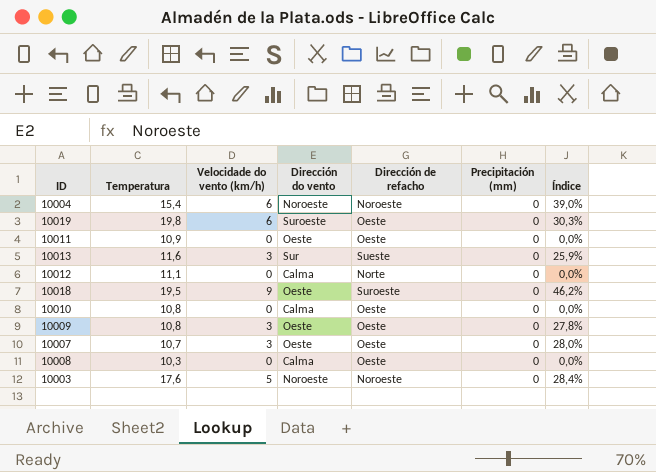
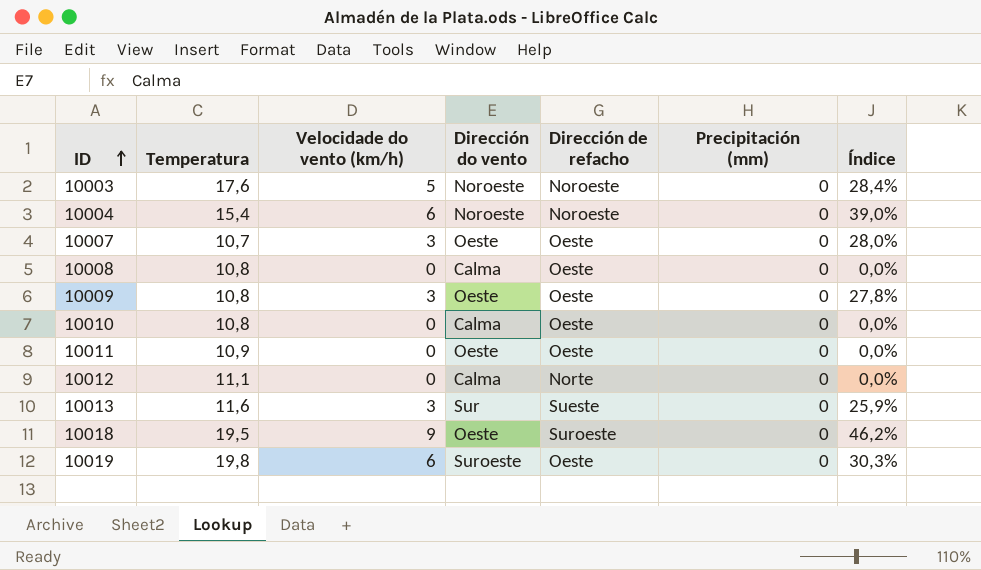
row order: none -> ID ascending
10008 | Temperatura: 10,3 -> 10,8

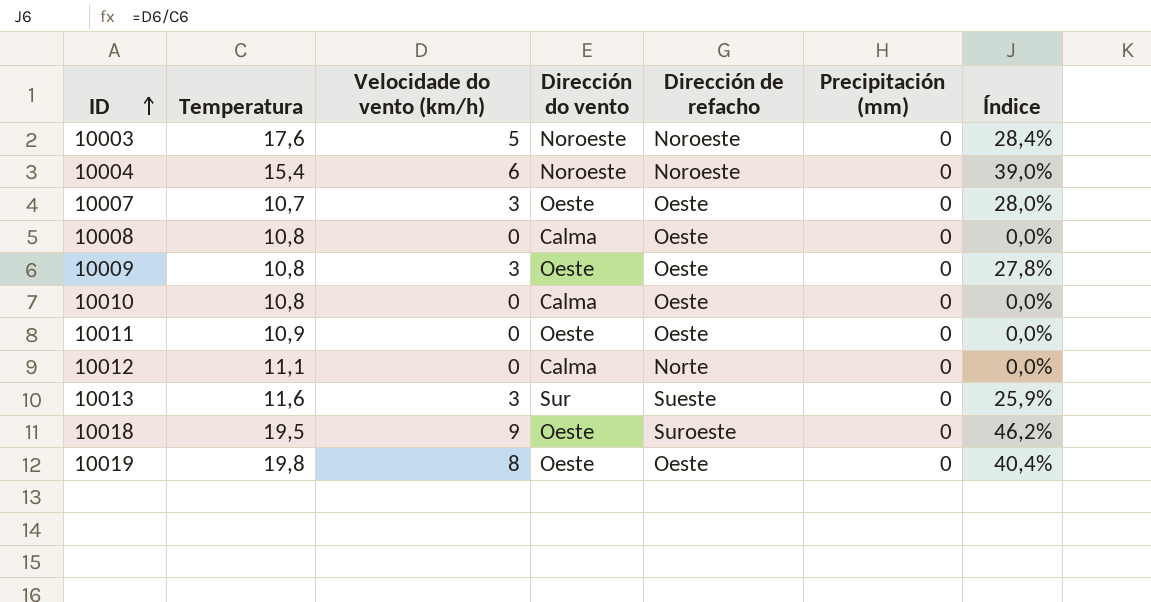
10019 | Velocidade do vento (km/h): 6 -> 8
10019 | Dirección do vento: Suroeste -> Oeste
10019 | Índice: 30,3% -> 40,4%

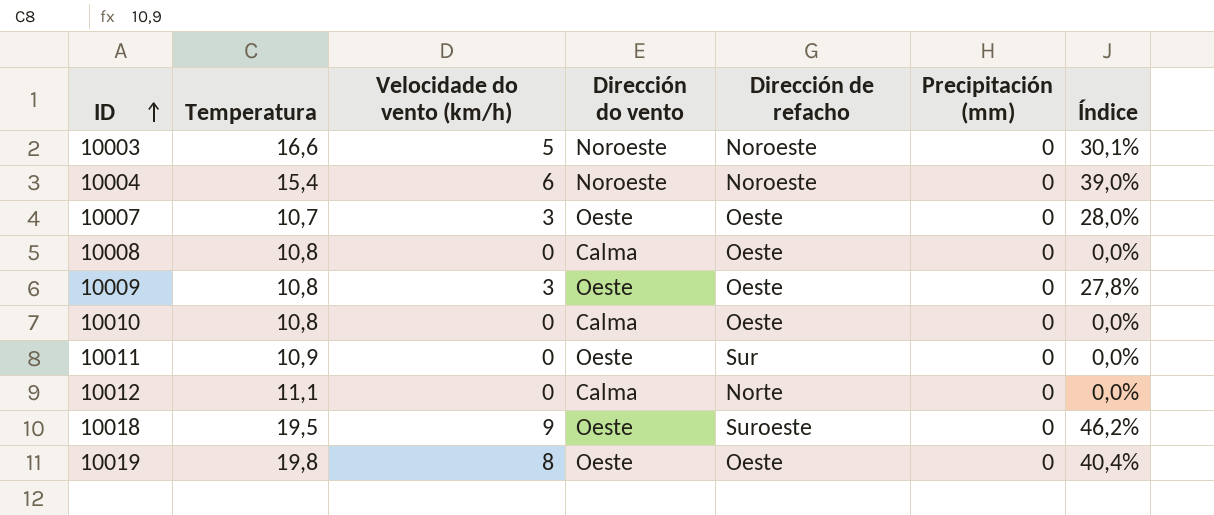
row 10013: 11,6 | 3 | Sur | Sueste | 0 | 25,9% -> none
10003 | Temperatura: 17,6 -> 16,6
10003 | Índice: 28,4% -> 30,1%
10011 | Dirección de refacho: Oeste -> Sur

